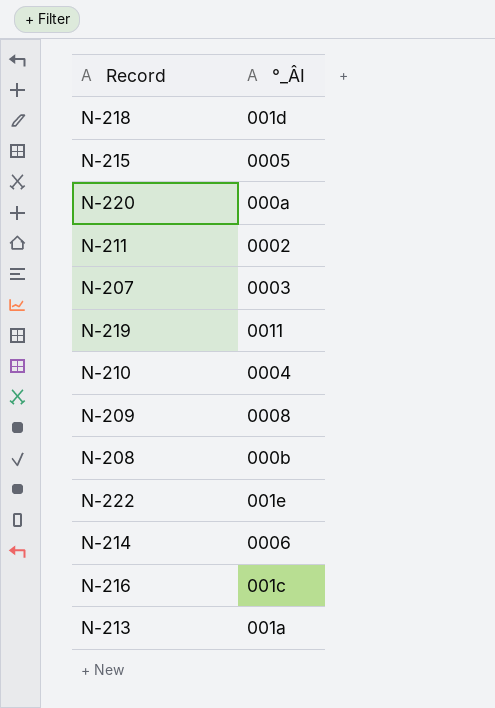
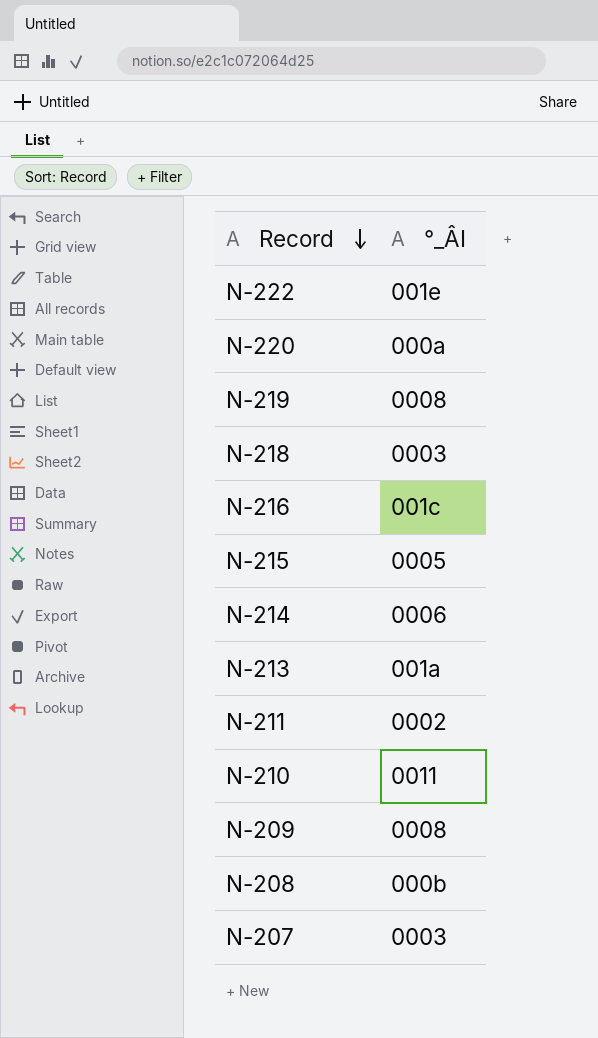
row order: none -> Record descending
N-219 | °_ÂI: 0011 -> 0008
N-218 | °_ÂI: 001d -> 0003
N-210 | °_ÂI: 0004 -> 0011

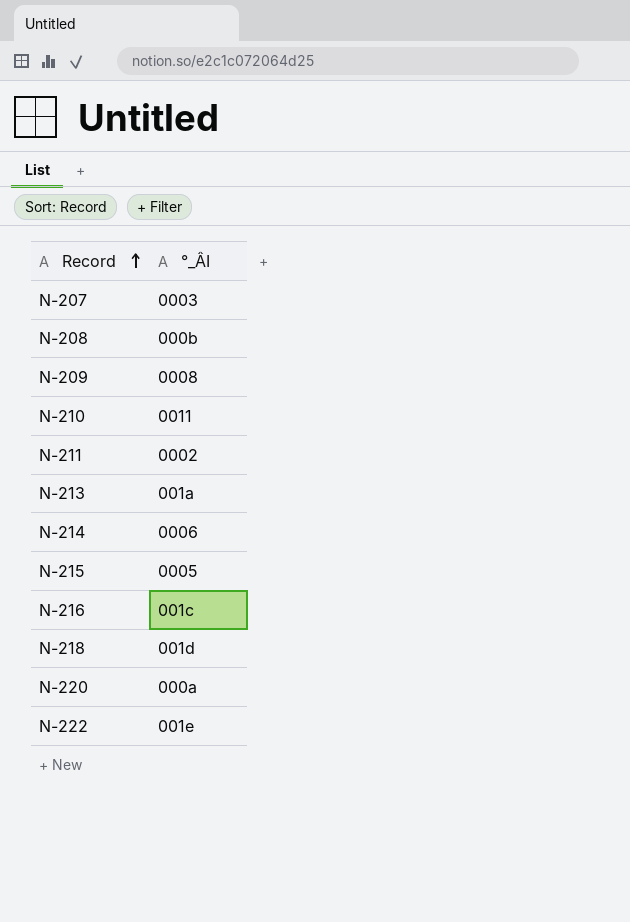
row order: Record descending -> Record ascending
row N-219: 0008 -> none
N-218 | °_ÂI: 0003 -> 001d

